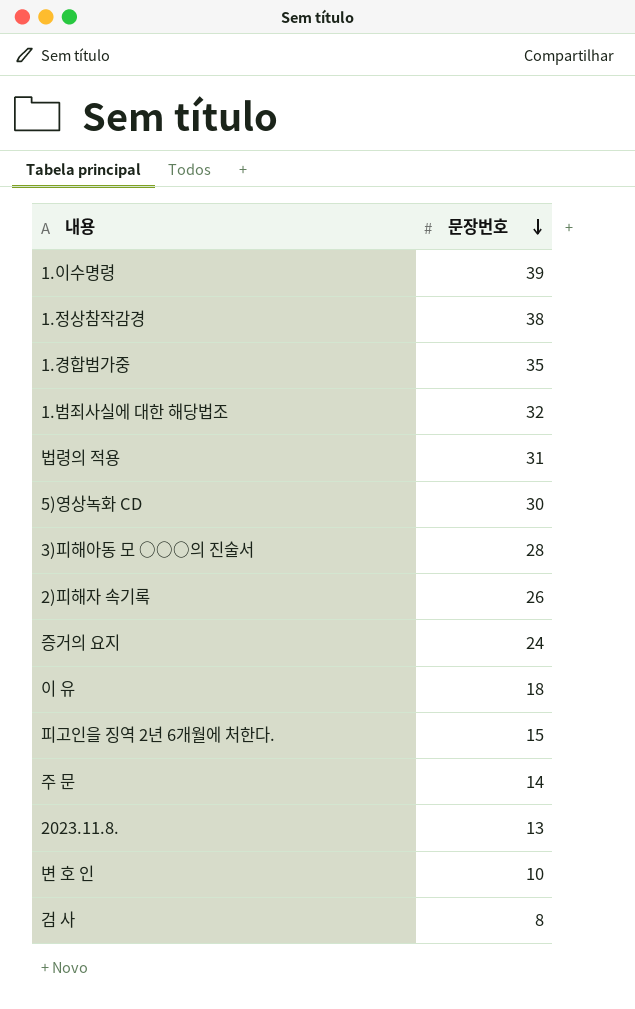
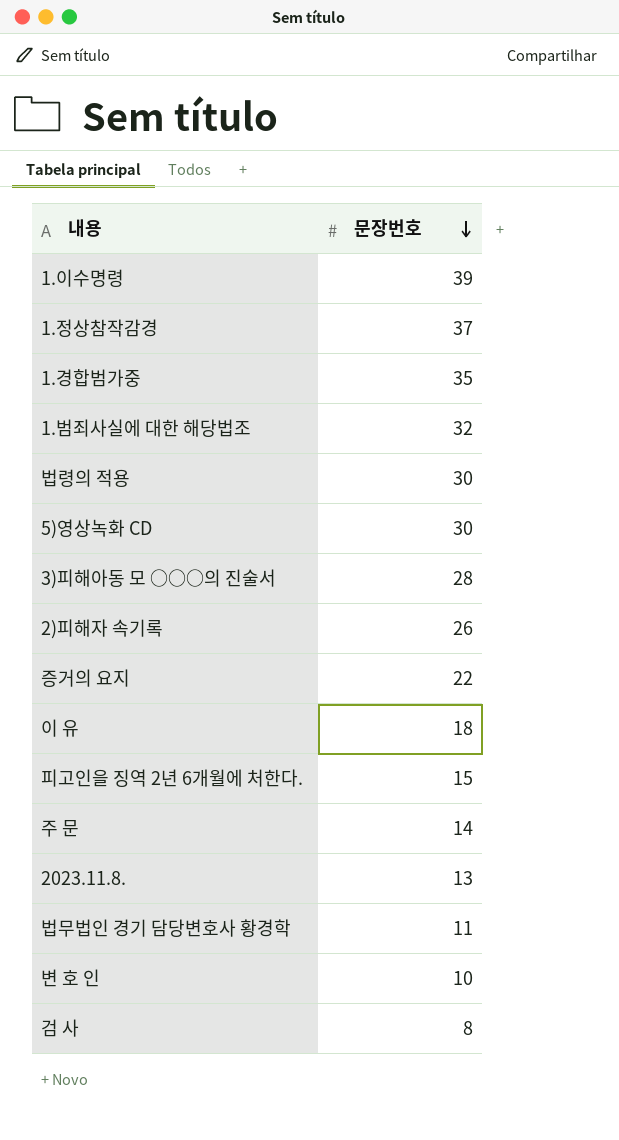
1.정상참작감경 | 문장번호: 38 -> 37
법령의 적용 | 문장번호: 31 -> 30
증거의 요지 | 문장번호: 24 -> 22
row 법무법인 경기 담당변호사 황경학: none -> 11

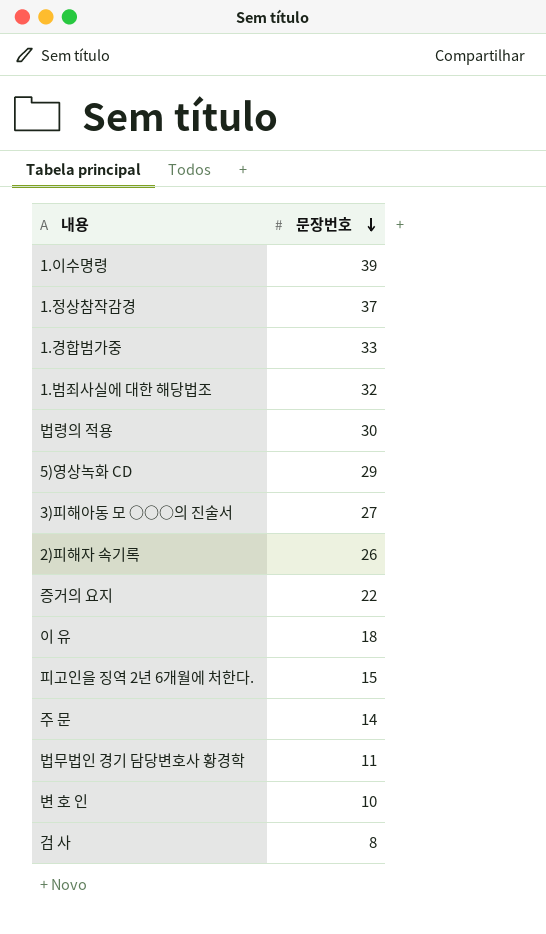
row 2023.11.8.: 13 -> none
1.경합범가중 | 문장번호: 35 -> 33
5)영상녹화 CD | 문장번호: 30 -> 29
3)피해아동 모 ○○○의 진술서 | 문장번호: 28 -> 27

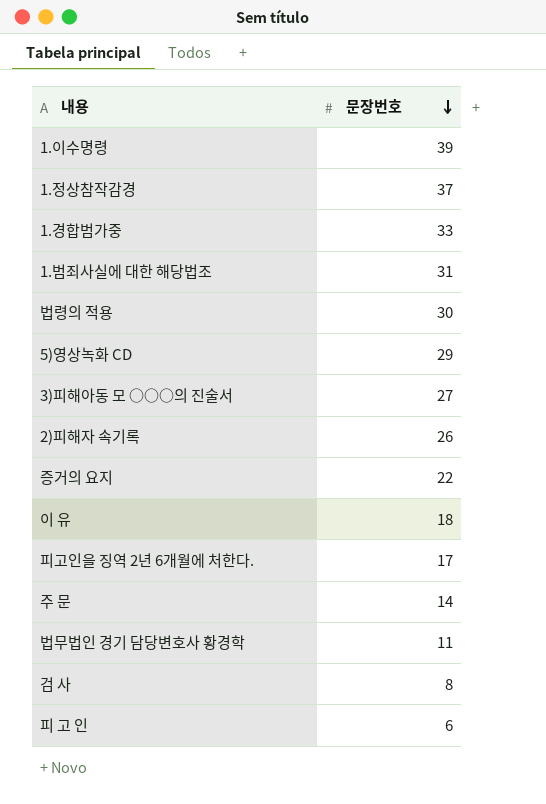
row 변 호 인: 10 -> none
1.범죄사실에 대한 해당법조 | 문장번호: 32 -> 31
피고인을 징역 2년 6개월에 처한다. | 문장번호: 15 -> 17
row 피 고 인: none -> 6

